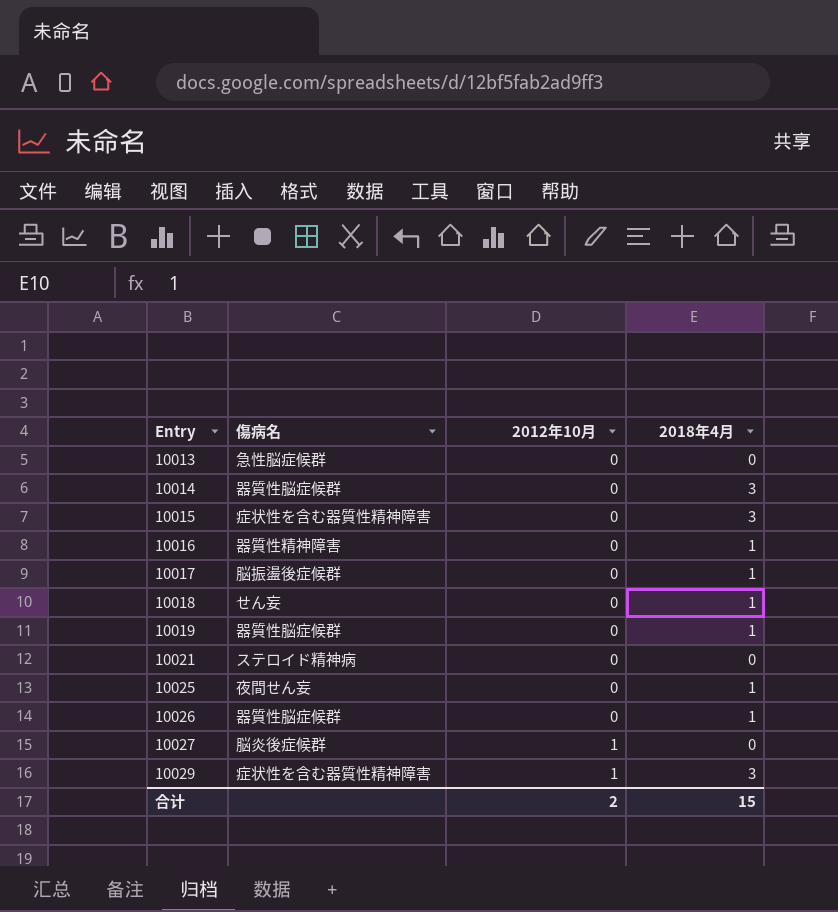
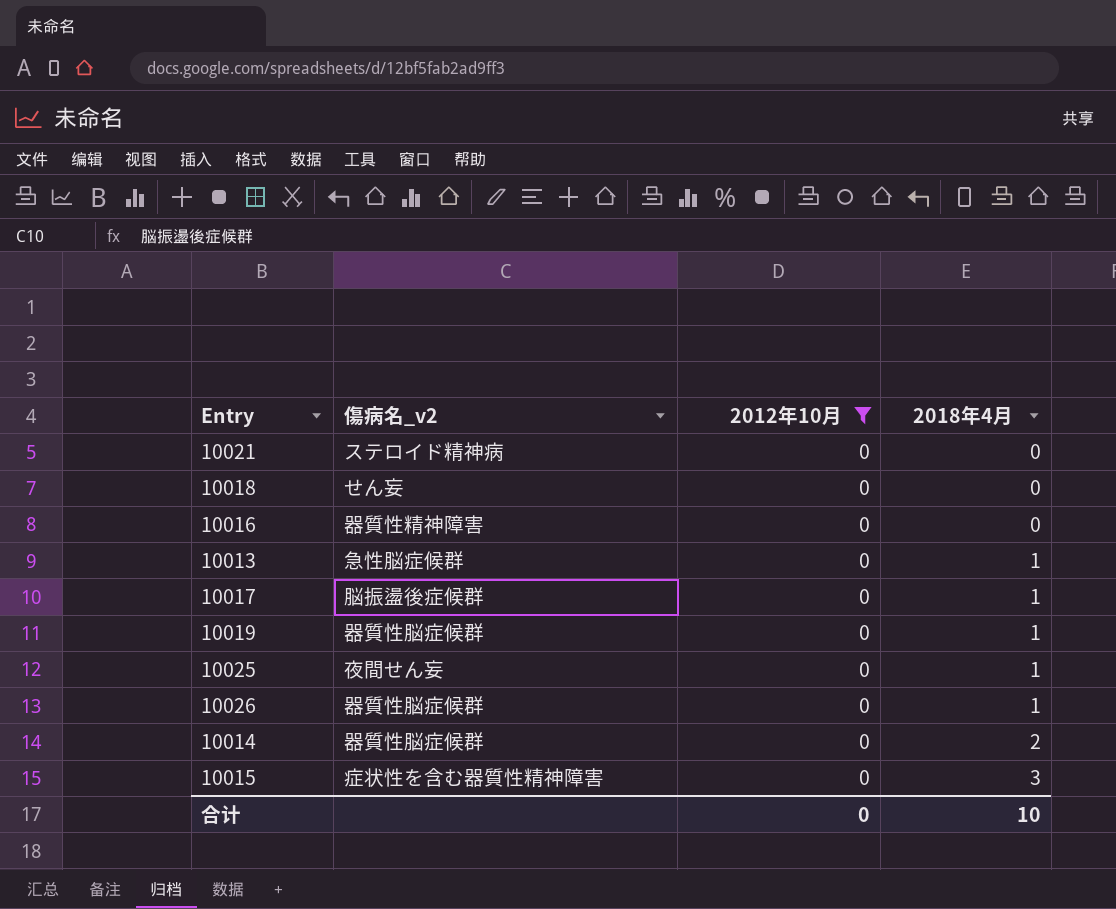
filter: none -> 2012年10月 = 0
row order: Entry ascending -> 2018年4月 ascending
column name: 傷病名 -> 傷病名_v2
10018 | 2018年4月: 1 -> 0
10016 | 2018年4月: 1 -> 0
10013 | 2018年4月: 0 -> 1
10014 | 2018年4月: 3 -> 2
合计 | 2012年10月: 2 -> 0
合计 | 2018年4月: 15 -> 10

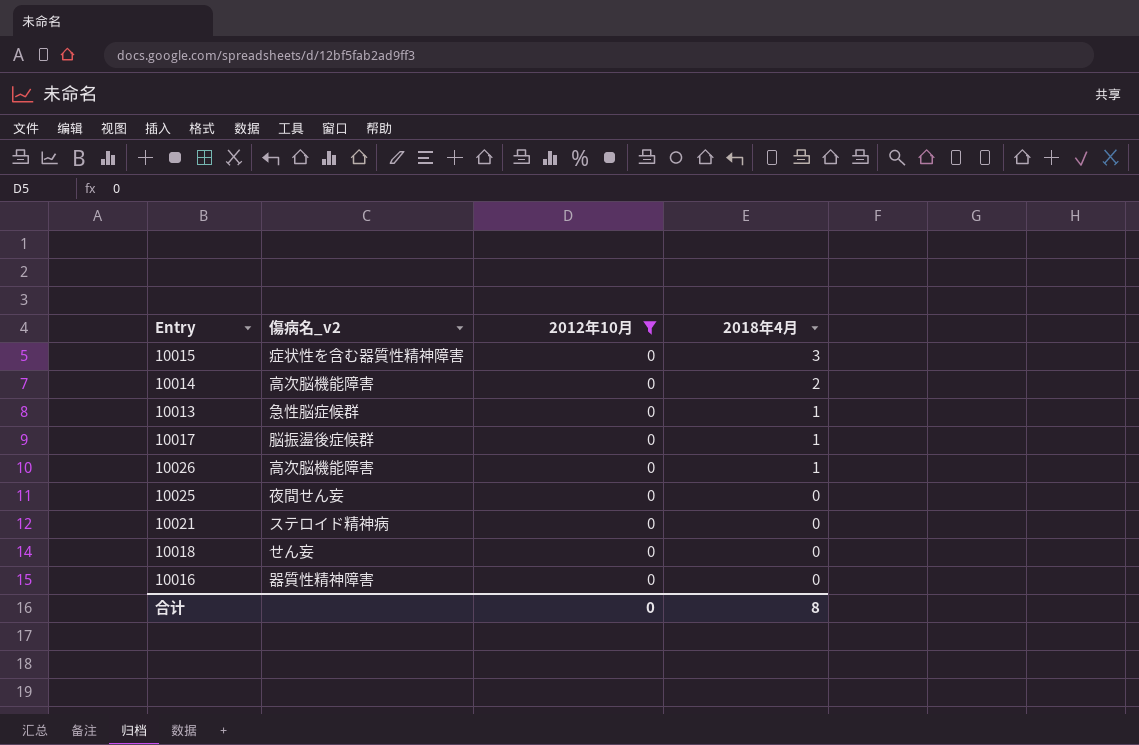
row order: 2018年4月 ascending -> 2018年4月 descending
row 10019: 器質性脳症候群 | 0 | 1 -> none
10014 | 傷病名_v2: 器質性脳症候群 -> 高次脳機能障害
10026 | 傷病名_v2: 器質性脳症候群 -> 高次脳機能障害
10025 | 2018年4月: 1 -> 0
合计 | 2018年4月: 10 -> 8

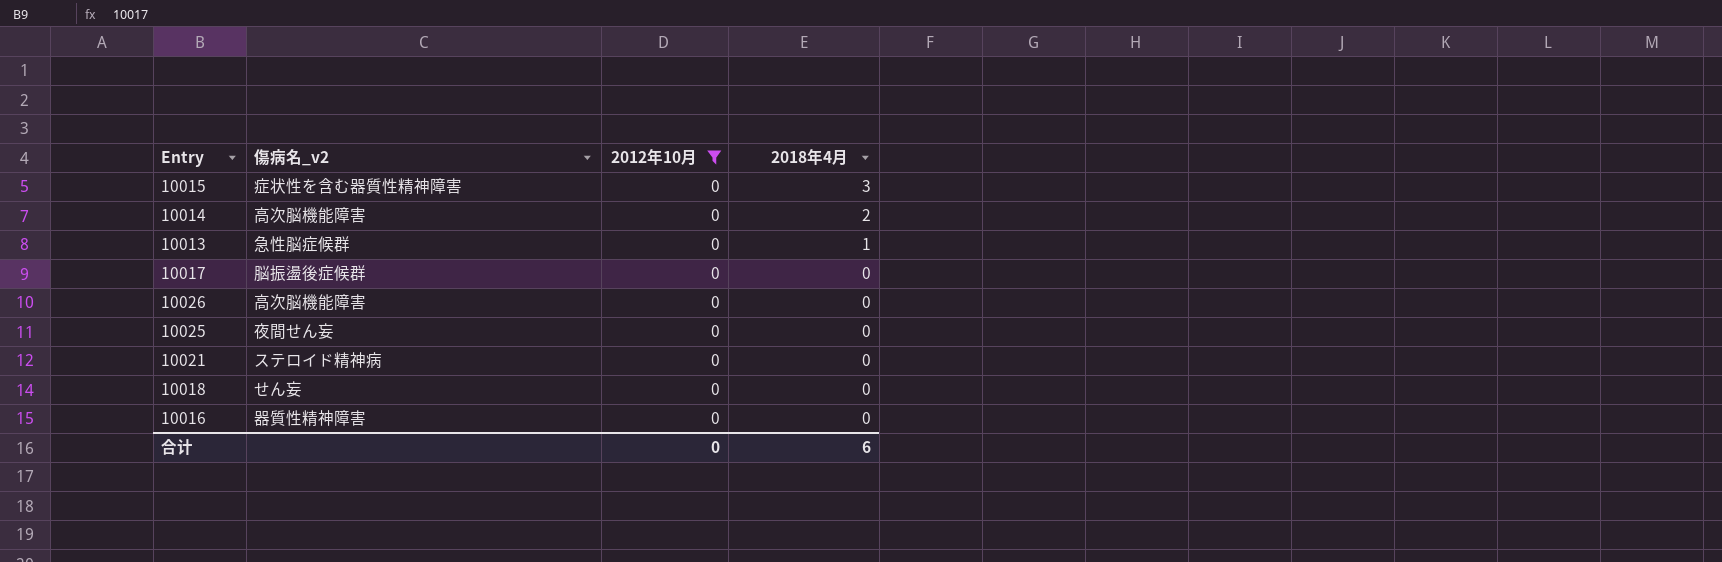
10017 | 2018年4月: 1 -> 0
10026 | 2018年4月: 1 -> 0
合计 | 2018年4月: 8 -> 6

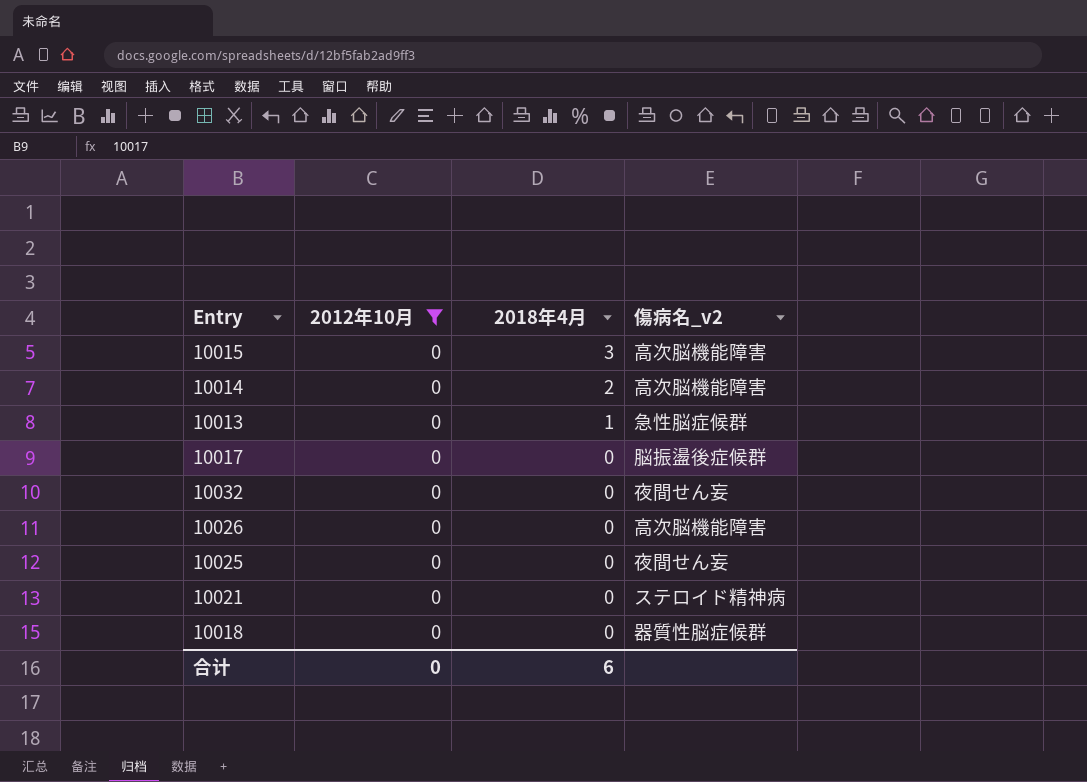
column 傷病名_v2 | position: 2 -> 4
row 10016: 器質性精神障害 | 0 | 0 -> none
10015 | 傷病名_v2: 症状性を含む器質性精神障害 -> 高次脳機能障害
row 10032: none -> 0 | 0 | 夜間せん妄
10018 | 傷病名_v2: せん妄 -> 器質性脳症候群

